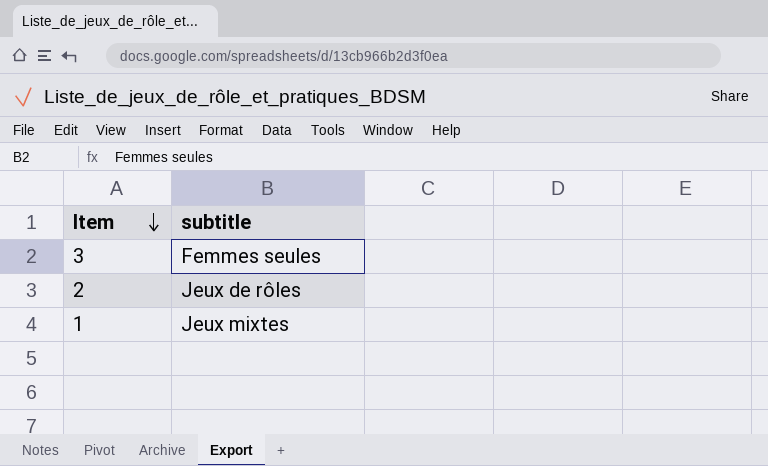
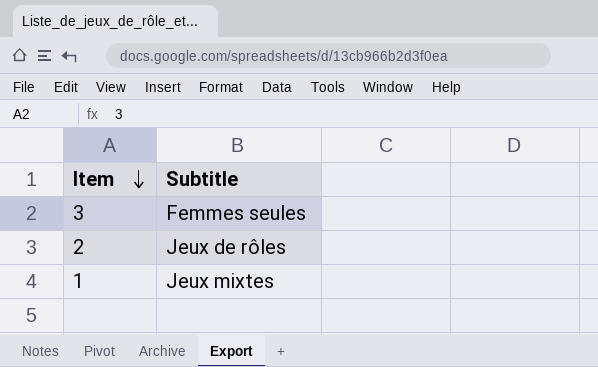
column name: subtitle -> Subtitle

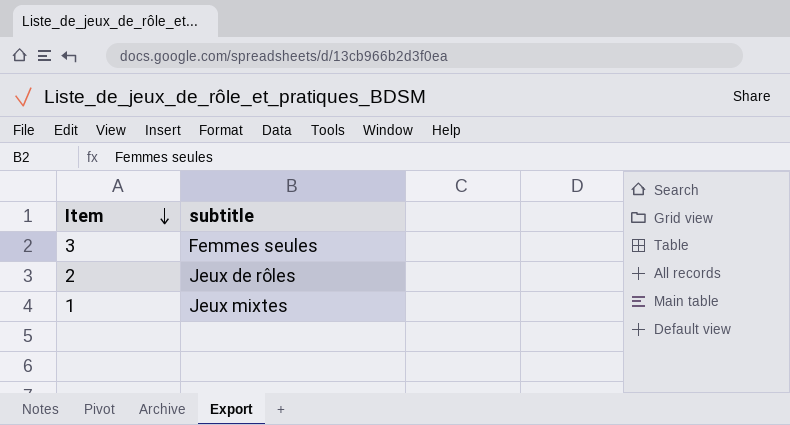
column name: Subtitle -> subtitle

